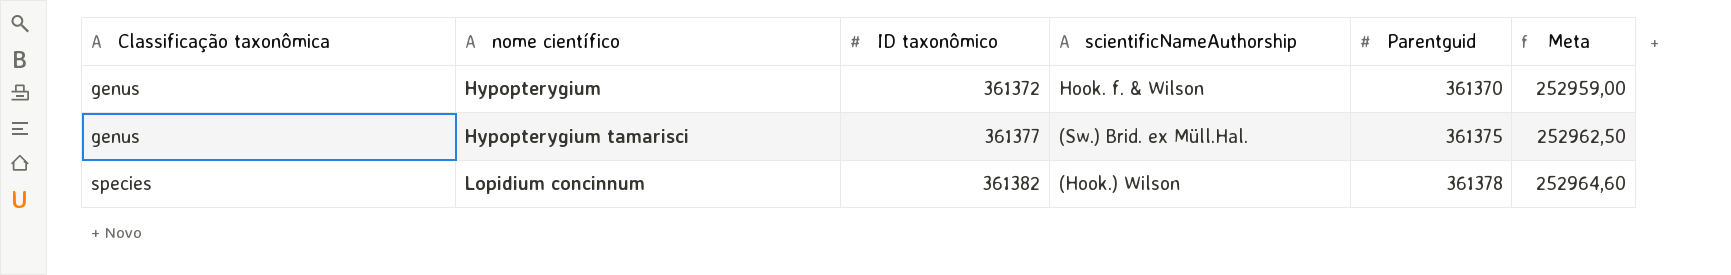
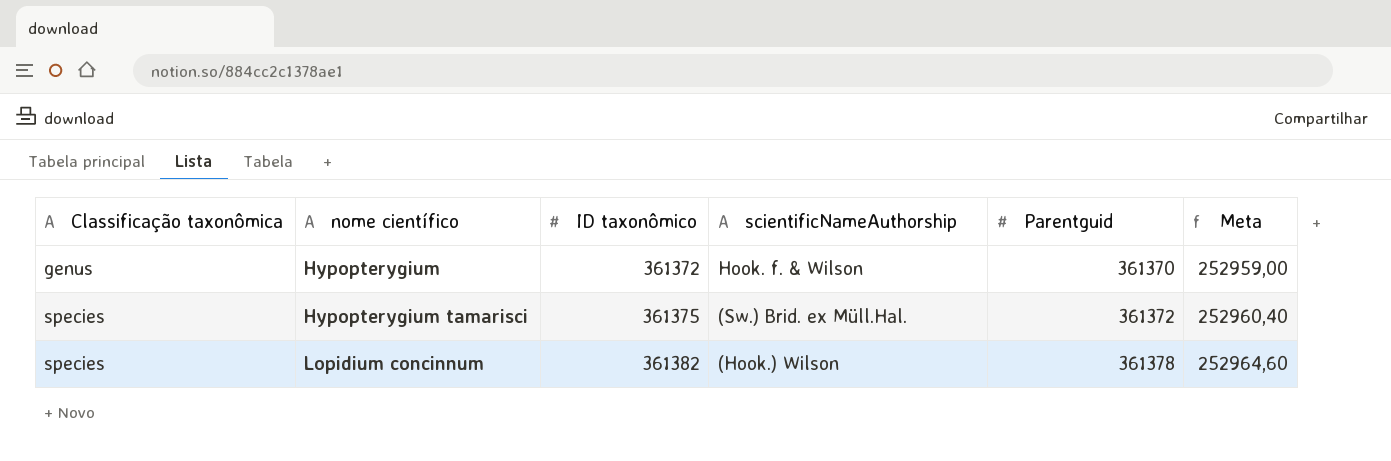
Hypopterygium tamarisci | Classificação taxonômica: genus -> species
Hypopterygium tamarisci | ID taxonômico: 361377 -> 361375
Hypopterygium tamarisci | Parentguid: 361375 -> 361372
Hypopterygium tamarisci | Meta: 252962,50 -> 252960,40

